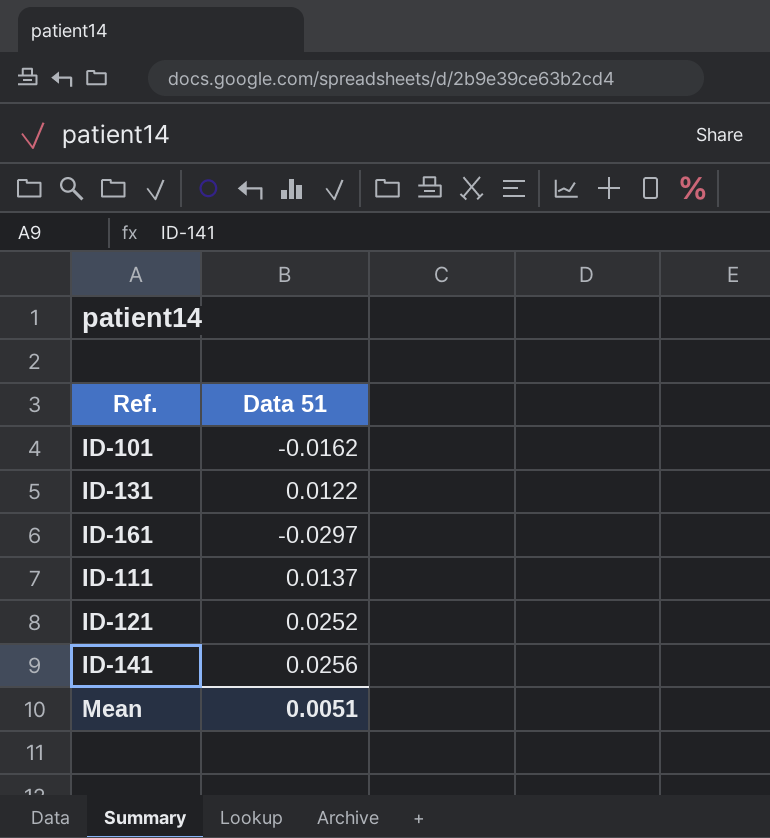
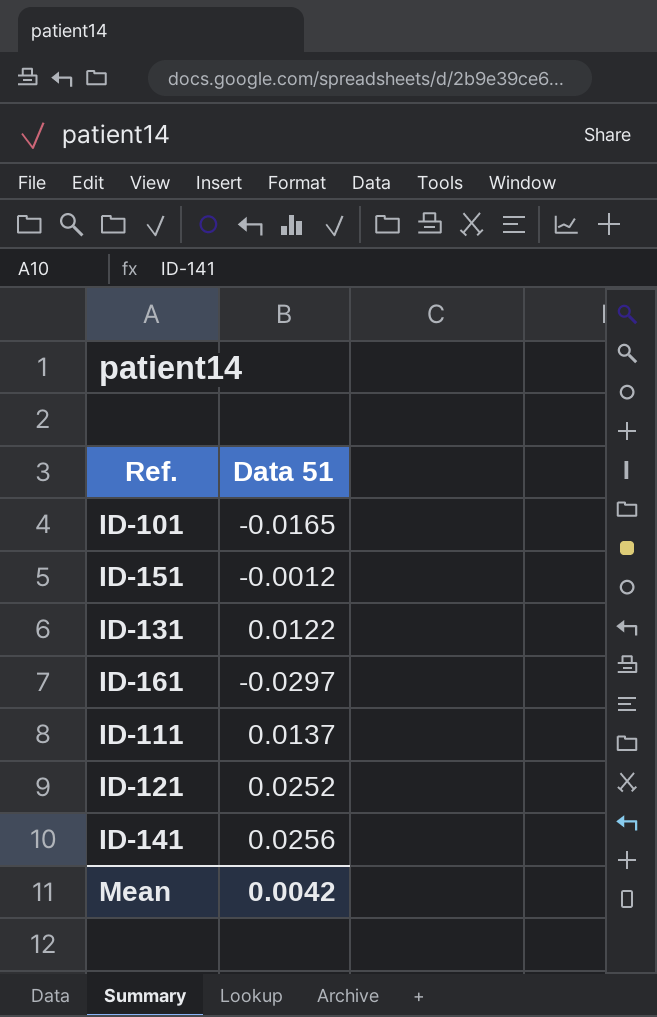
ID-101 | Data 51: -0.0162 -> -0.0165
row ID-151: none -> -0.0012
Mean | Data 51: 0.0051 -> 0.0042

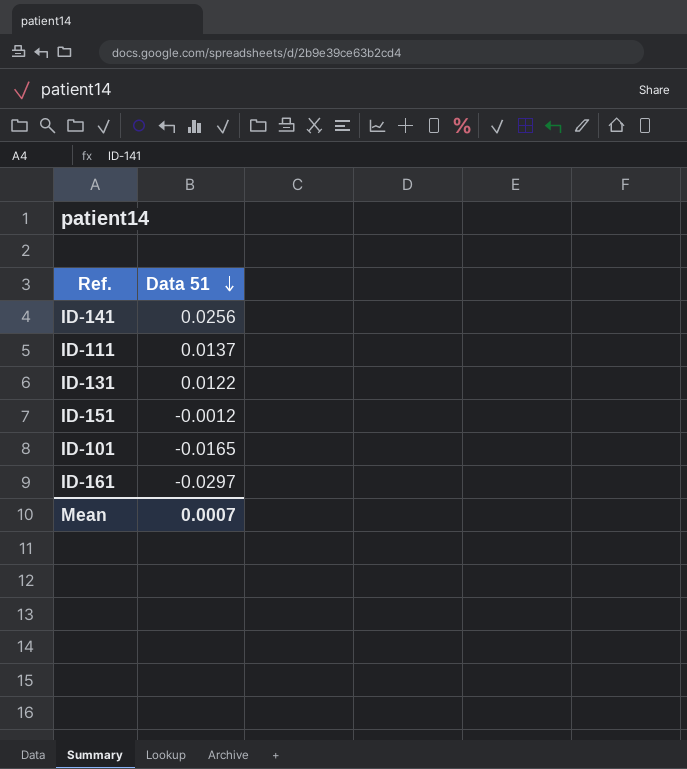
row order: none -> Data 51 descending
row ID-121: 0.0252 -> none
Mean | Data 51: 0.0042 -> 0.0007

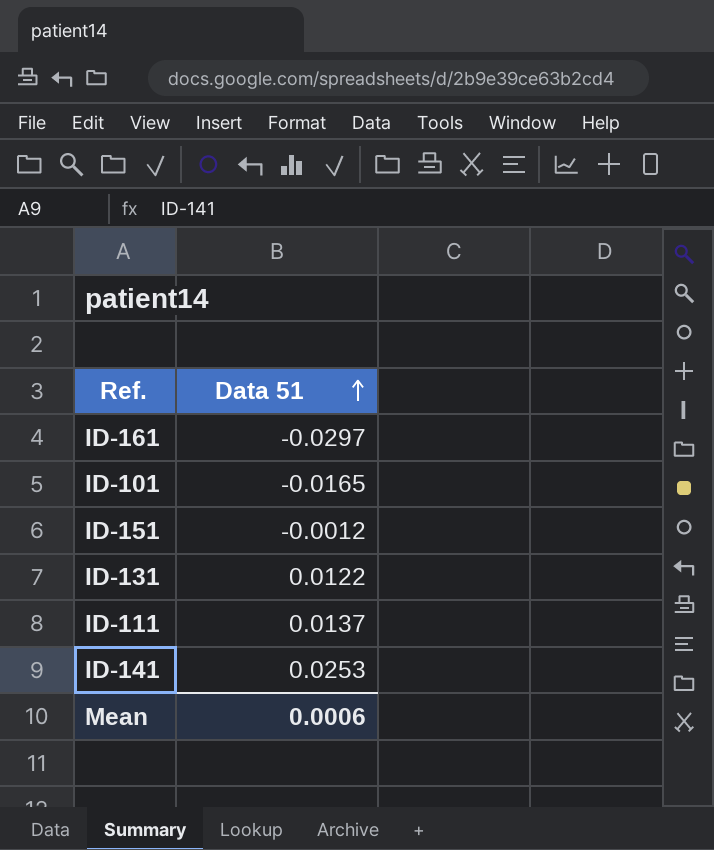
row order: Data 51 descending -> Data 51 ascending
ID-141 | Data 51: 0.0256 -> 0.0253
Mean | Data 51: 0.0007 -> 0.0006

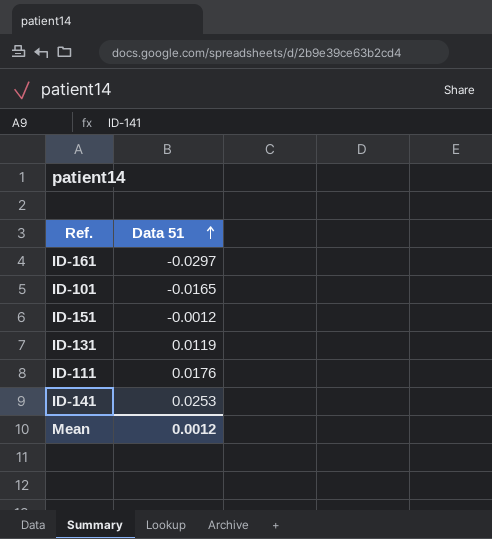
ID-131 | Data 51: 0.0122 -> 0.0119
ID-111 | Data 51: 0.0137 -> 0.0176
Mean | Data 51: 0.0006 -> 0.0012

